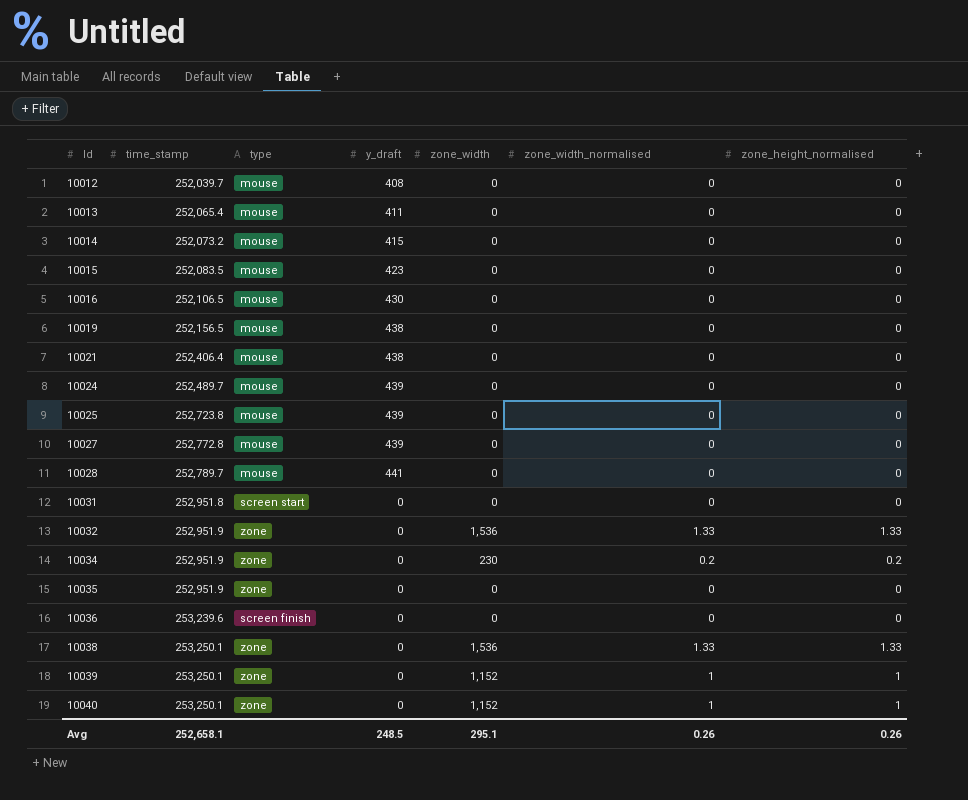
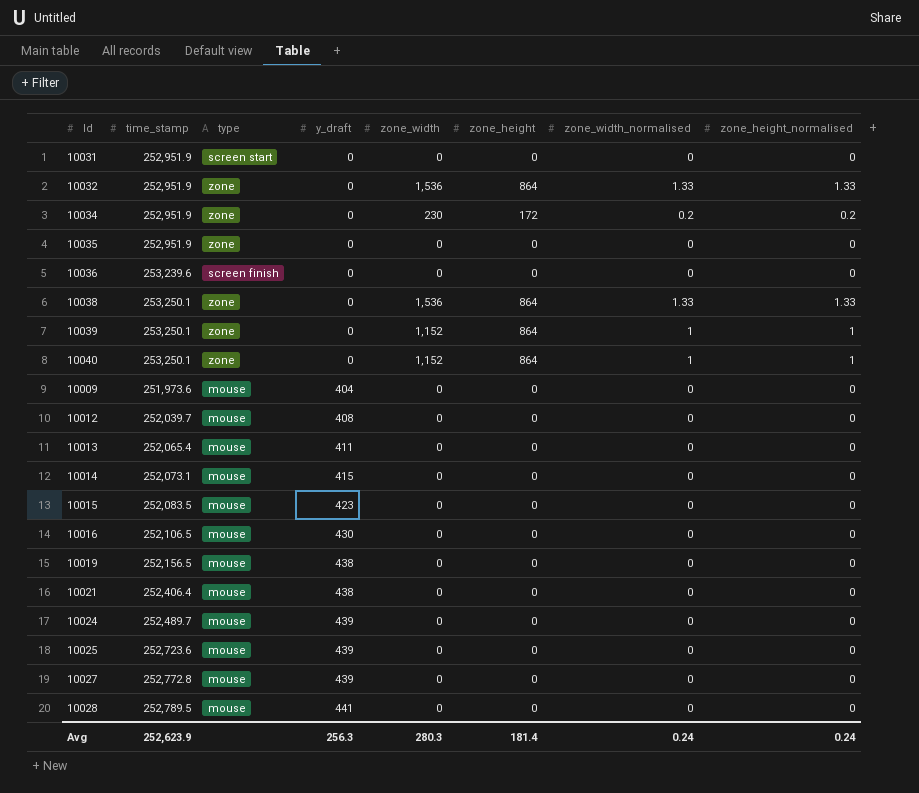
row order: Id ascending -> y_draft ascending
column zone_height | position: none -> 6
10031 | time_stamp: 252,951.8 -> 252,951.9
row 10009: none -> 251,973.6 | mouse | 404 | 0 | 0 | 0 | 0
10014 | time_stamp: 252,073.2 -> 252,073.1
10025 | time_stamp: 252,723.8 -> 252,723.6
10028 | time_stamp: 252,789.7 -> 252,789.5
Avg | time_stamp: 252,658.1 -> 252,623.9
Avg | y_draft: 248.5 -> 256.3
Avg | zone_width: 295.1 -> 280.3
Avg | zone_width_normalised: 0.26 -> 0.24
Avg | zone_height_normalised: 0.26 -> 0.24

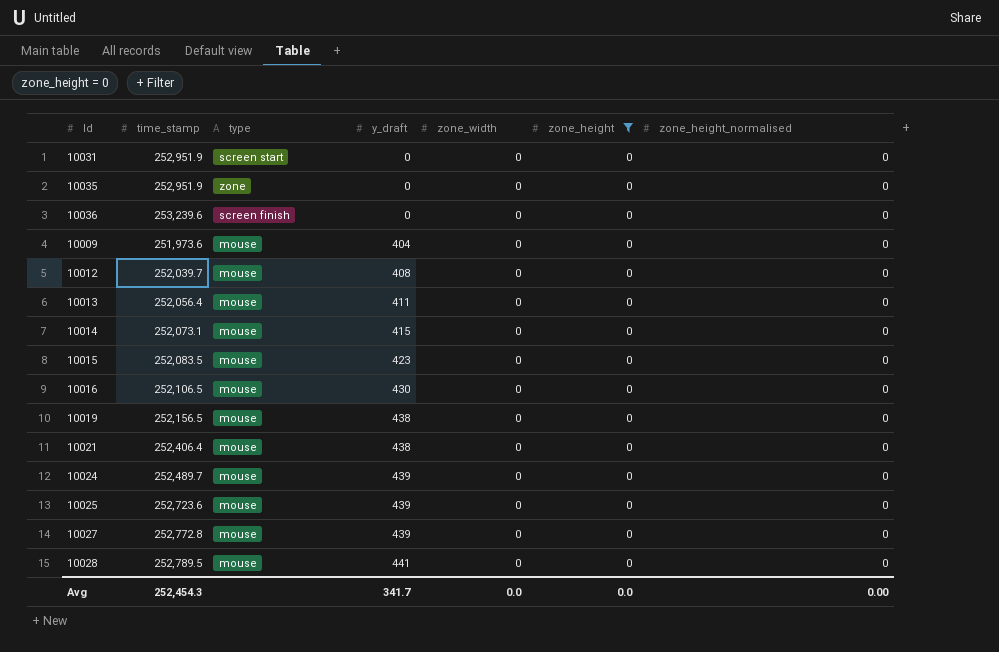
filter: none -> zone_height = 0
column zone_width_normalised | position: 7 -> none
10013 | time_stamp: 252,065.4 -> 252,056.4
Avg | time_stamp: 252,623.9 -> 252,454.3
Avg | y_draft: 256.3 -> 341.7
Avg | zone_width: 280.3 -> 0.0
Avg | zone_height: 181.4 -> 0.0
Avg | zone_height_normalised: 0.24 -> 0.00

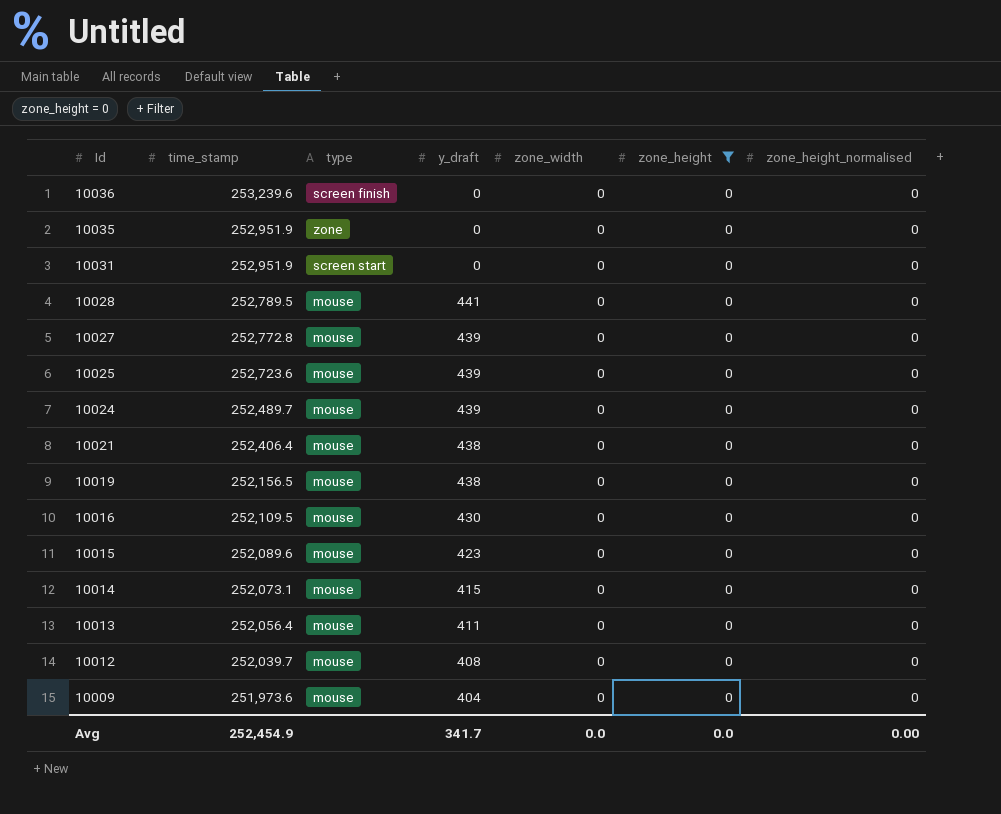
row order: y_draft ascending -> Id descending
10016 | time_stamp: 252,106.5 -> 252,109.5
10015 | time_stamp: 252,083.5 -> 252,089.6
Avg | time_stamp: 252,454.3 -> 252,454.9

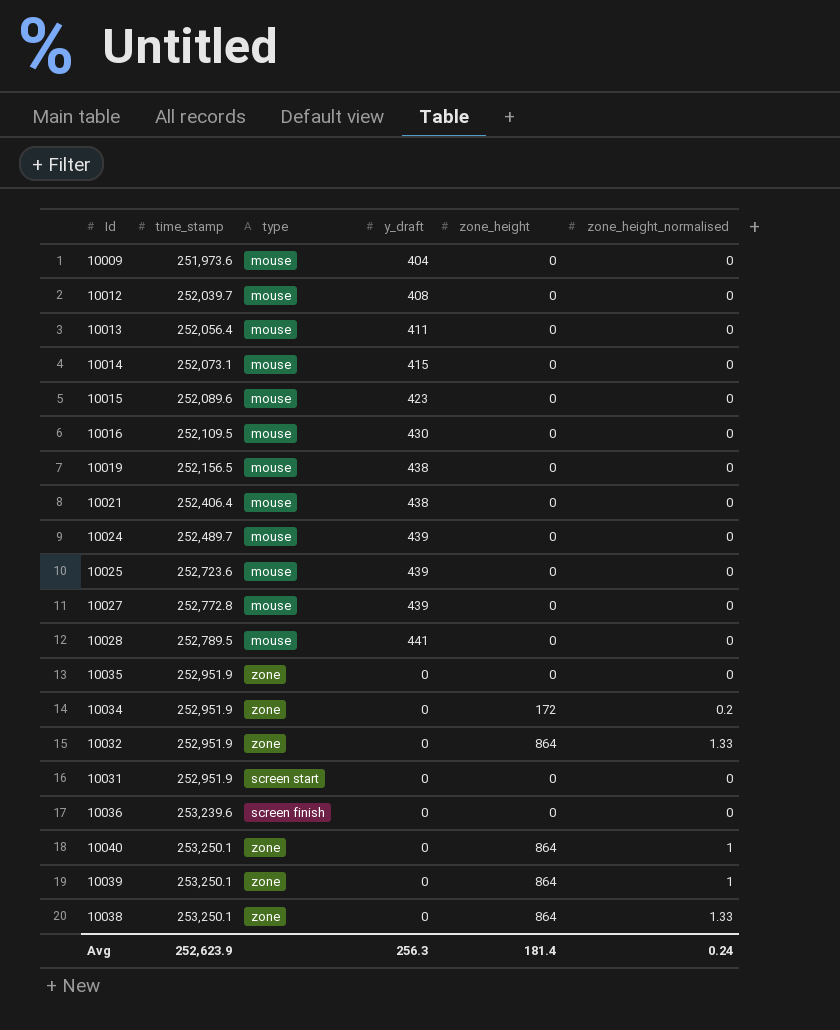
filter: zone_height = 0 -> none
row order: Id descending -> time_stamp ascending
column zone_width | position: 5 -> none
Avg | time_stamp: 252,454.9 -> 252,623.9
Avg | y_draft: 341.7 -> 256.3
Avg | zone_height: 0.0 -> 181.4
Avg | zone_height_normalised: 0.00 -> 0.24

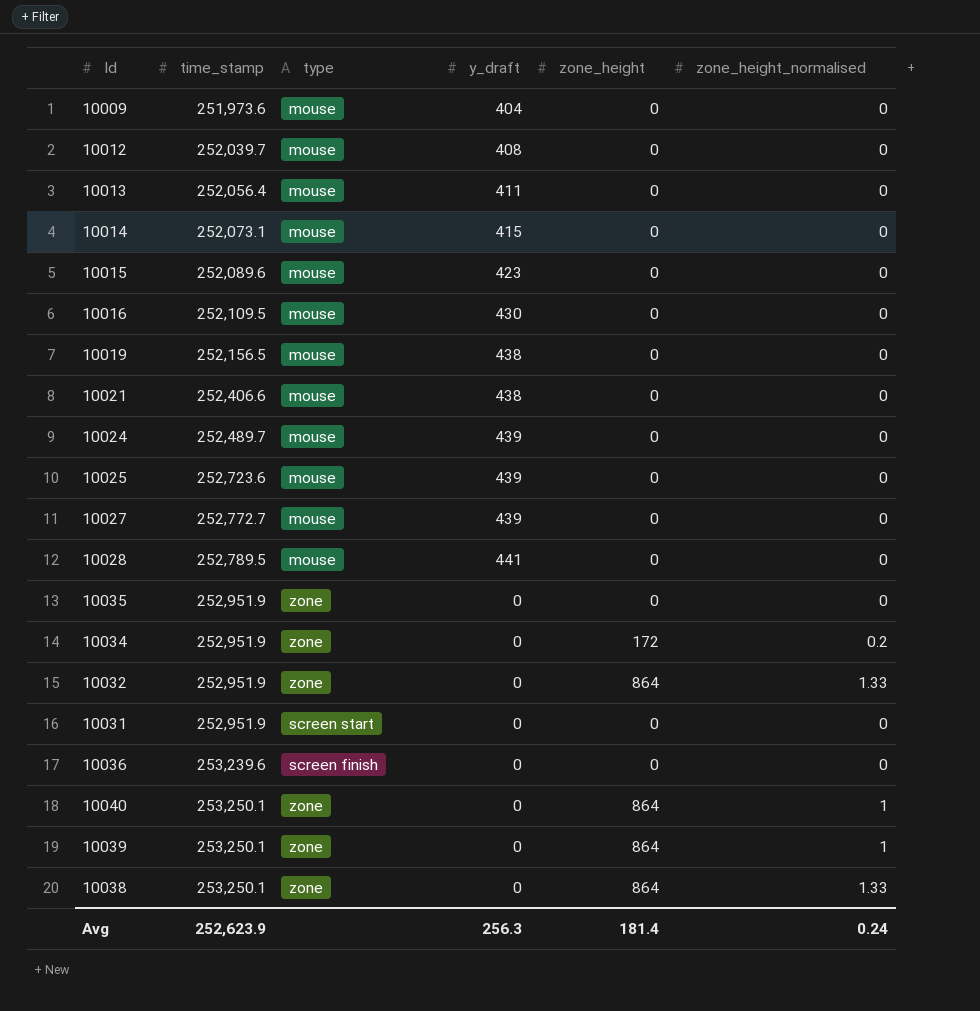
10021 | time_stamp: 252,406.4 -> 252,406.6
10027 | time_stamp: 252,772.8 -> 252,772.7

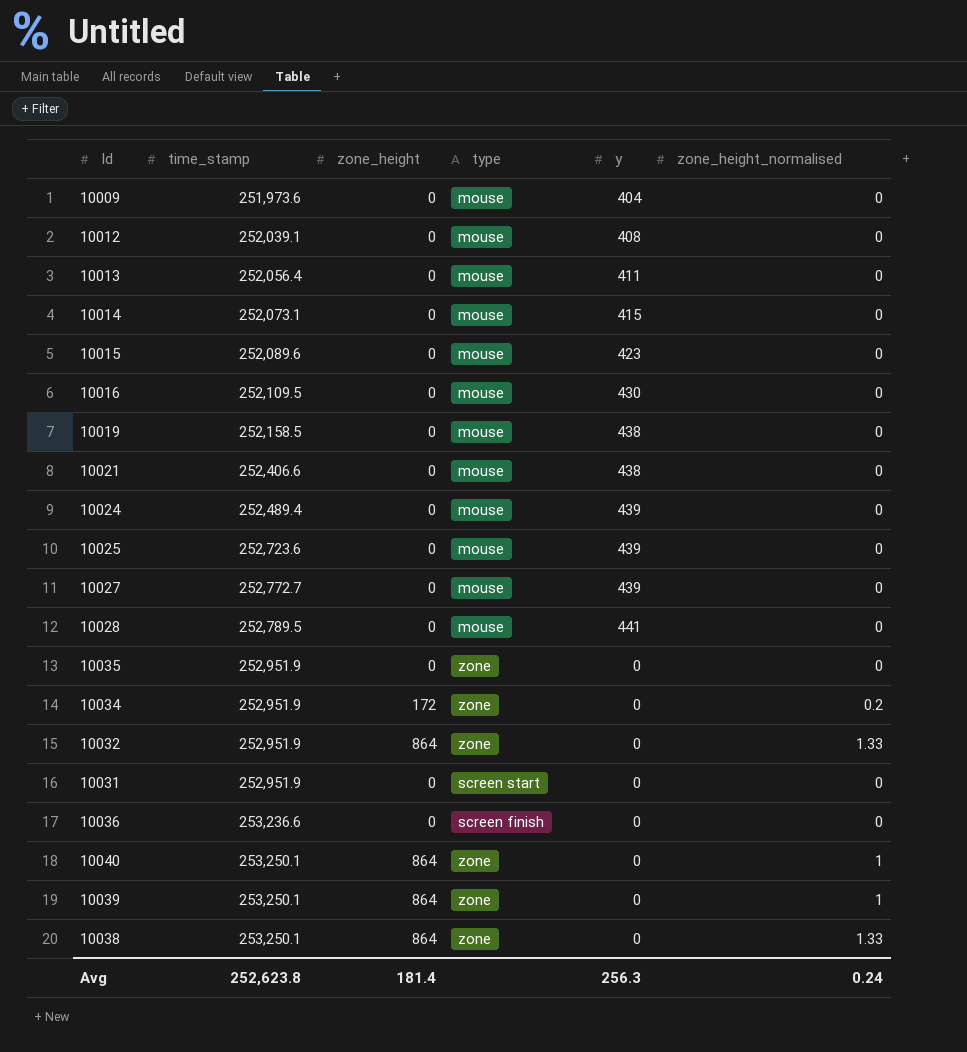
column zone_height | position: 5 -> 3
column name: y_draft -> y
10012 | time_stamp: 252,039.7 -> 252,039.1
10019 | time_stamp: 252,156.5 -> 252,158.5
10024 | time_stamp: 252,489.7 -> 252,489.4
10036 | time_stamp: 253,239.6 -> 253,236.6
Avg | time_stamp: 252,623.9 -> 252,623.8

